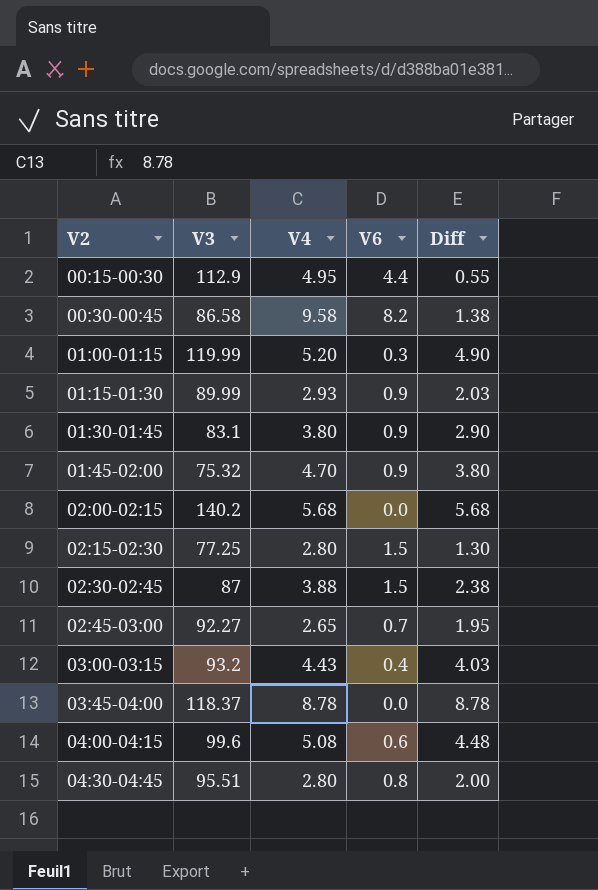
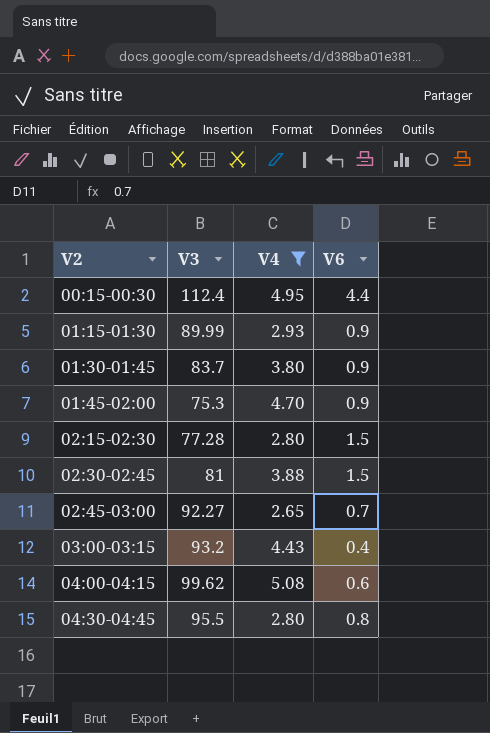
filter: none -> V4 <= 5.08
column Diff | formula: [V4] - [V6] -> none
00:15-00:30 | V3: 112.9 -> 112.4
01:30-01:45 | V3: 83.1 -> 83.7
01:45-02:00 | V3: 75.32 -> 75.3
02:15-02:30 | V3: 77.25 -> 77.28
02:30-02:45 | V3: 87 -> 81
04:00-04:15 | V3: 99.6 -> 99.62
04:30-04:45 | V3: 95.51 -> 95.5

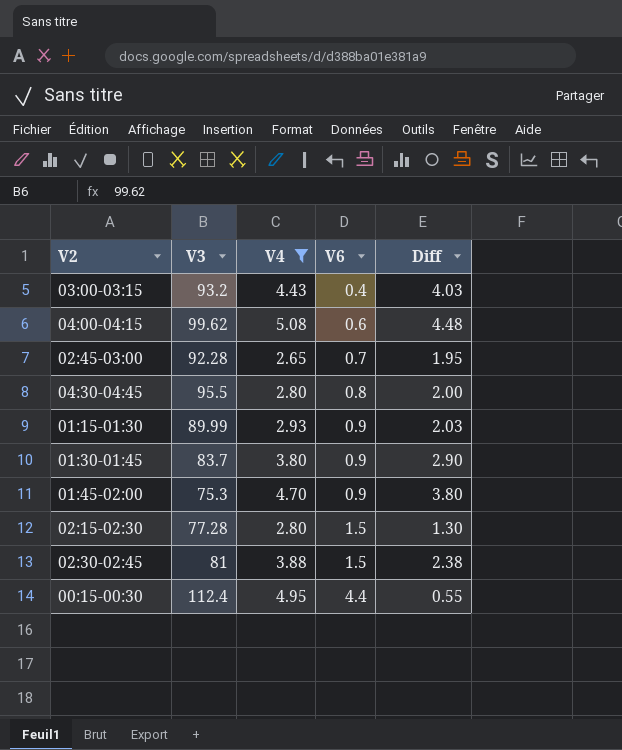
row order: V2 ascending -> V6 ascending
column Diff | formula: none -> [V4] - [V6]
02:45-03:00 | V3: 92.27 -> 92.28

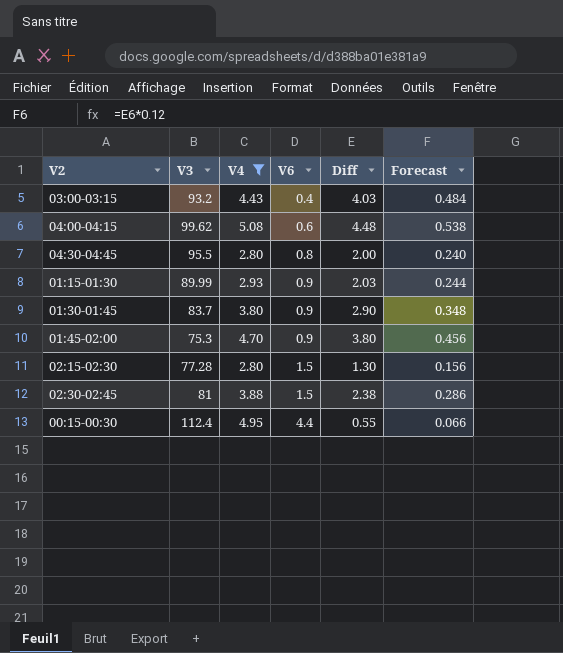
column Forecast | formula: none -> [Diff] * 0.12
row 02:45-03:00: 92.28 | 2.65 | 0.7 | 1.95 -> none

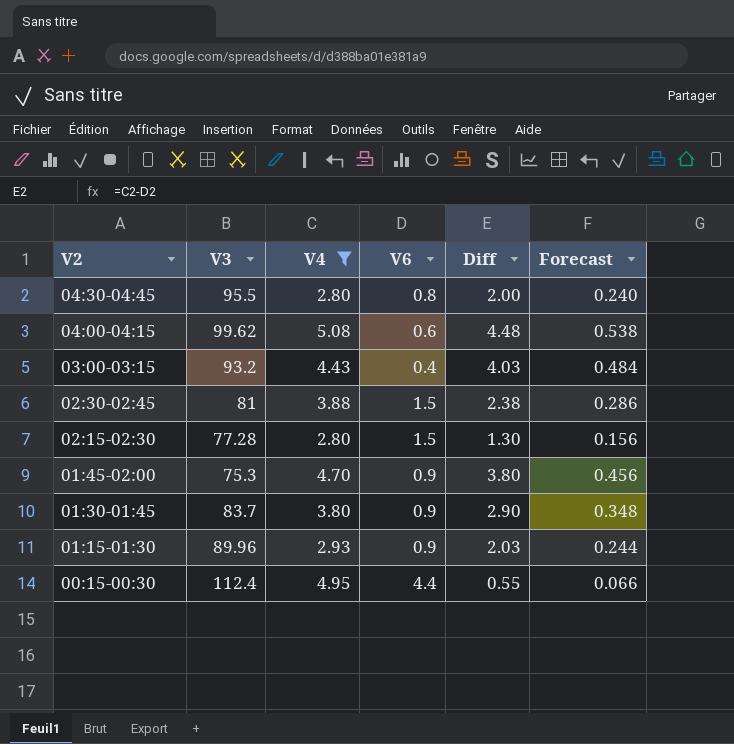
row order: V6 ascending -> V2 descending
01:15-01:30 | V3: 89.99 -> 89.96

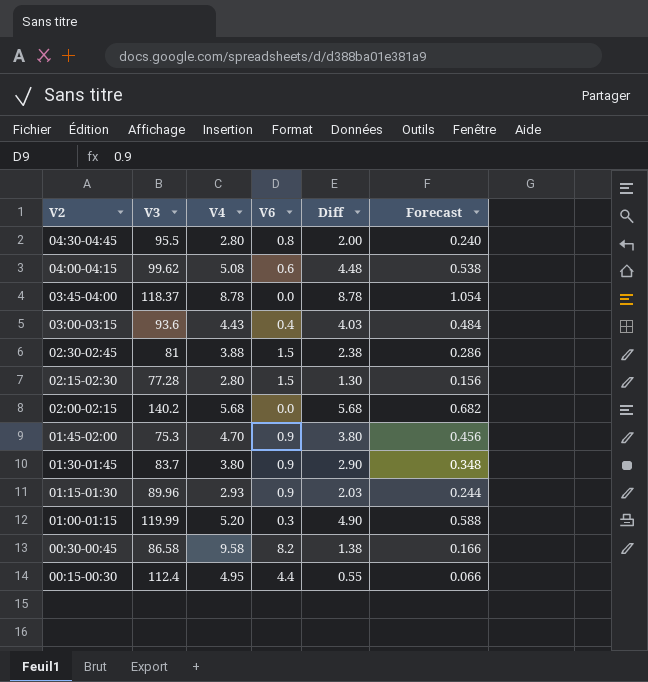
filter: V4 <= 5.08 -> none
03:00-03:15 | V3: 93.2 -> 93.6

